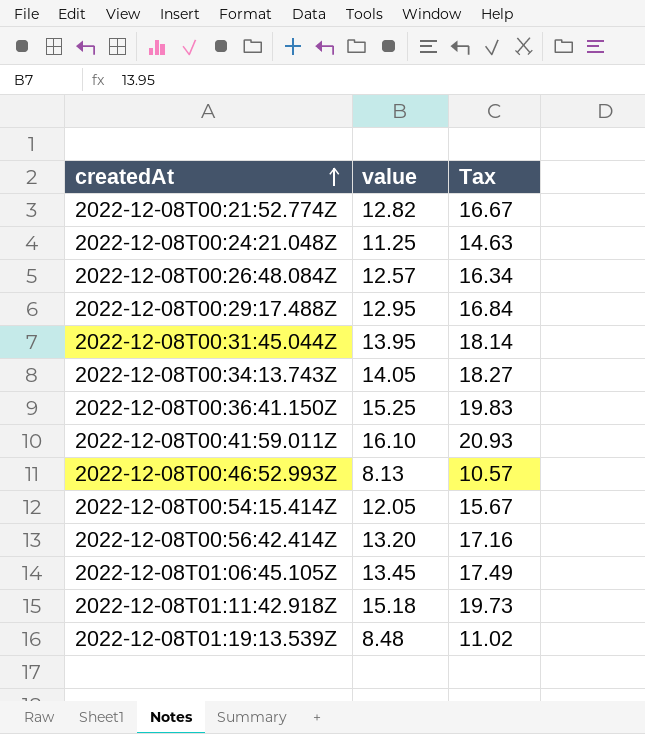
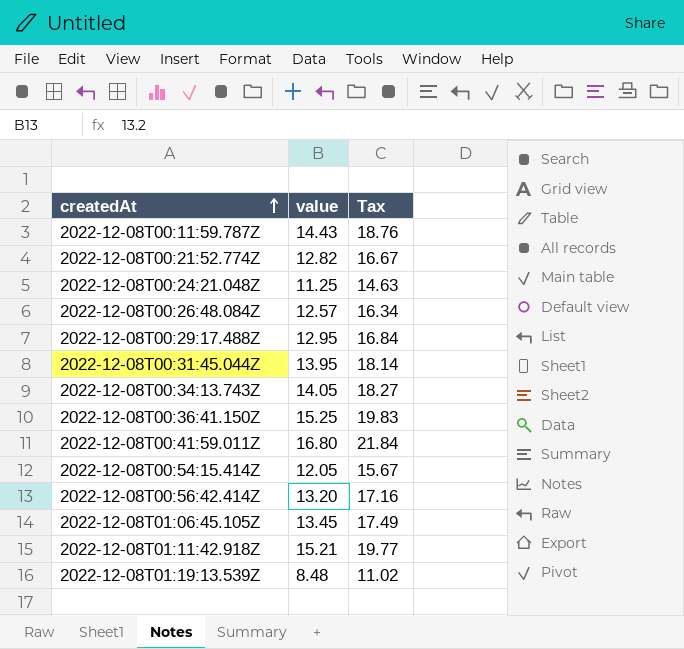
row 2022-12-08T00:46:52.993Z: 8.13 | 10.57 -> none
row 2022-12-08T00:11:59.787Z: none -> 14.43 | 18.76
2022-12-08T00:41:59.011Z | value: 16.10 -> 16.80
2022-12-08T00:41:59.011Z | Tax: 20.93 -> 21.84
2022-12-08T01:11:42.918Z | value: 15.18 -> 15.21
2022-12-08T01:11:42.918Z | Tax: 19.73 -> 19.77

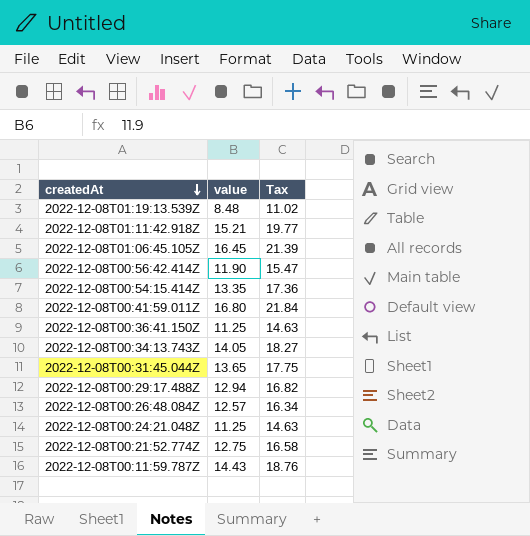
row order: createdAt ascending -> createdAt descending
2022-12-08T01:06:45.105Z | value: 13.45 -> 16.45
2022-12-08T01:06:45.105Z | Tax: 17.49 -> 21.39
2022-12-08T00:56:42.414Z | value: 13.20 -> 11.90
2022-12-08T00:56:42.414Z | Tax: 17.16 -> 15.47
2022-12-08T00:54:15.414Z | value: 12.05 -> 13.35
2022-12-08T00:54:15.414Z | Tax: 15.67 -> 17.36
2022-12-08T00:36:41.150Z | value: 15.25 -> 11.25
2022-12-08T00:36:41.150Z | Tax: 19.83 -> 14.63
2022-12-08T00:31:45.044Z | value: 13.95 -> 13.65
2022-12-08T00:31:45.044Z | Tax: 18.14 -> 17.75
2022-12-08T00:29:17.488Z | value: 12.95 -> 12.94
2022-12-08T00:29:17.488Z | Tax: 16.84 -> 16.82
2022-12-08T00:21:52.774Z | value: 12.82 -> 12.75
2022-12-08T00:21:52.774Z | Tax: 16.67 -> 16.58

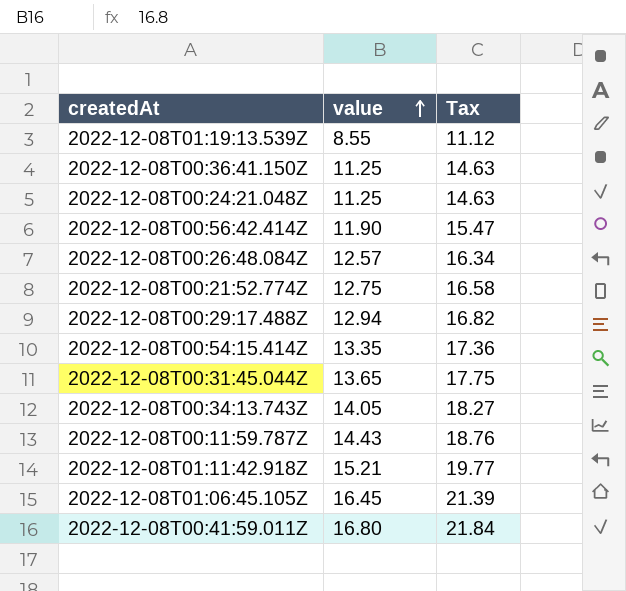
row order: createdAt descending -> value ascending
2022-12-08T01:19:13.539Z | value: 8.48 -> 8.55
2022-12-08T01:19:13.539Z | Tax: 11.02 -> 11.12

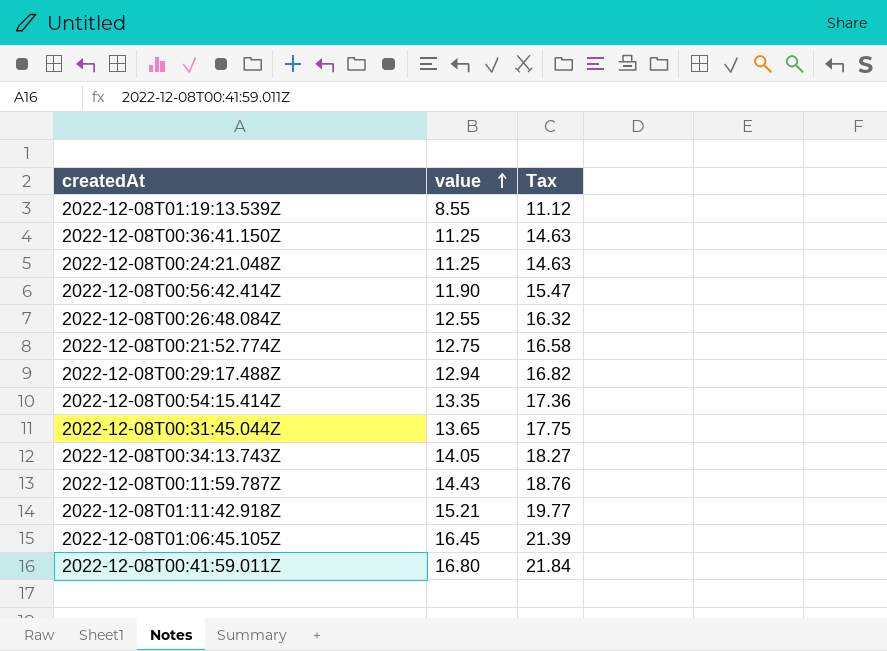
2022-12-08T00:26:48.084Z | value: 12.57 -> 12.55
2022-12-08T00:26:48.084Z | Tax: 16.34 -> 16.32

